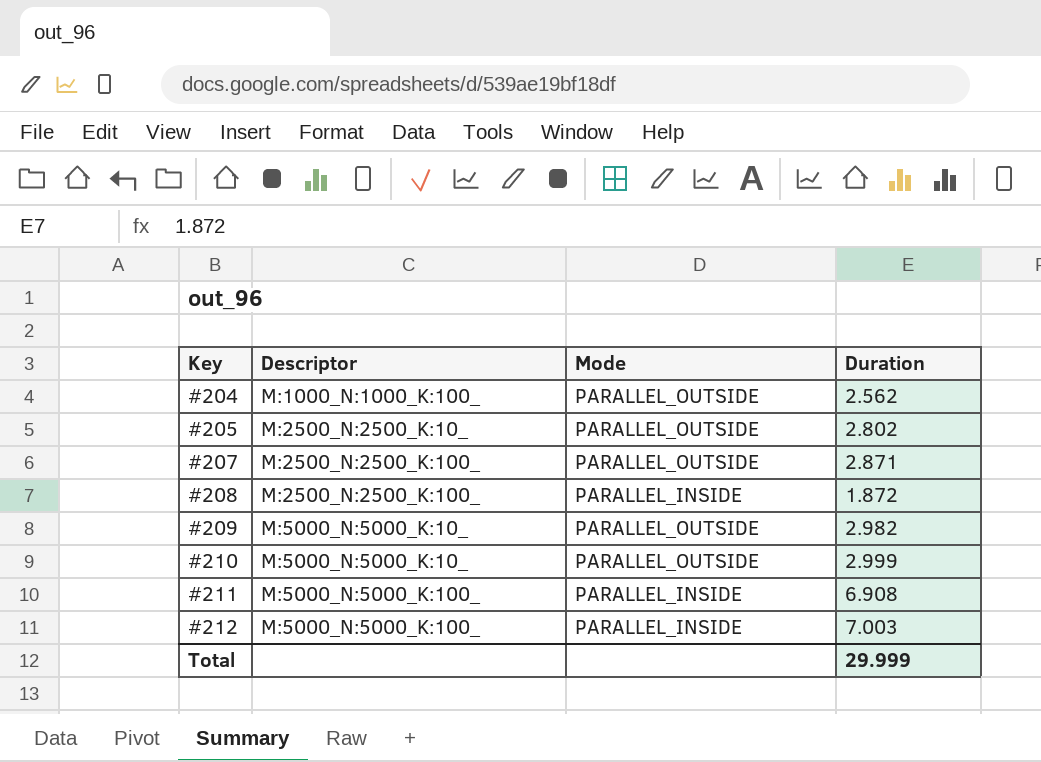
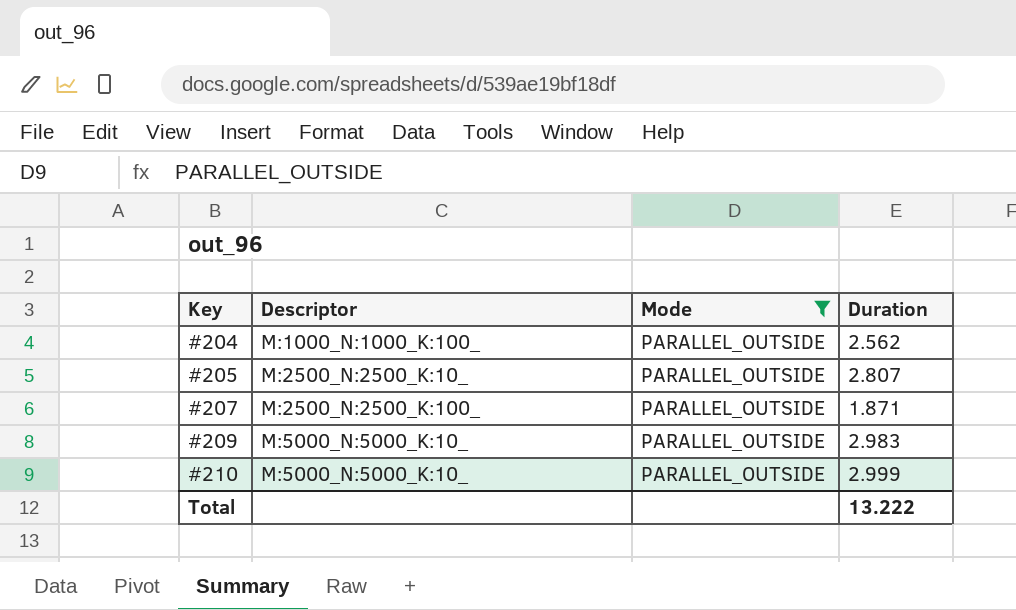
filter: none -> Mode = PARALLEL_OUTSIDE
#205 | Duration: 2.802 -> 2.807
#207 | Duration: 2.871 -> 1.871
#209 | Duration: 2.982 -> 2.983
Total | Duration: 29.999 -> 13.222

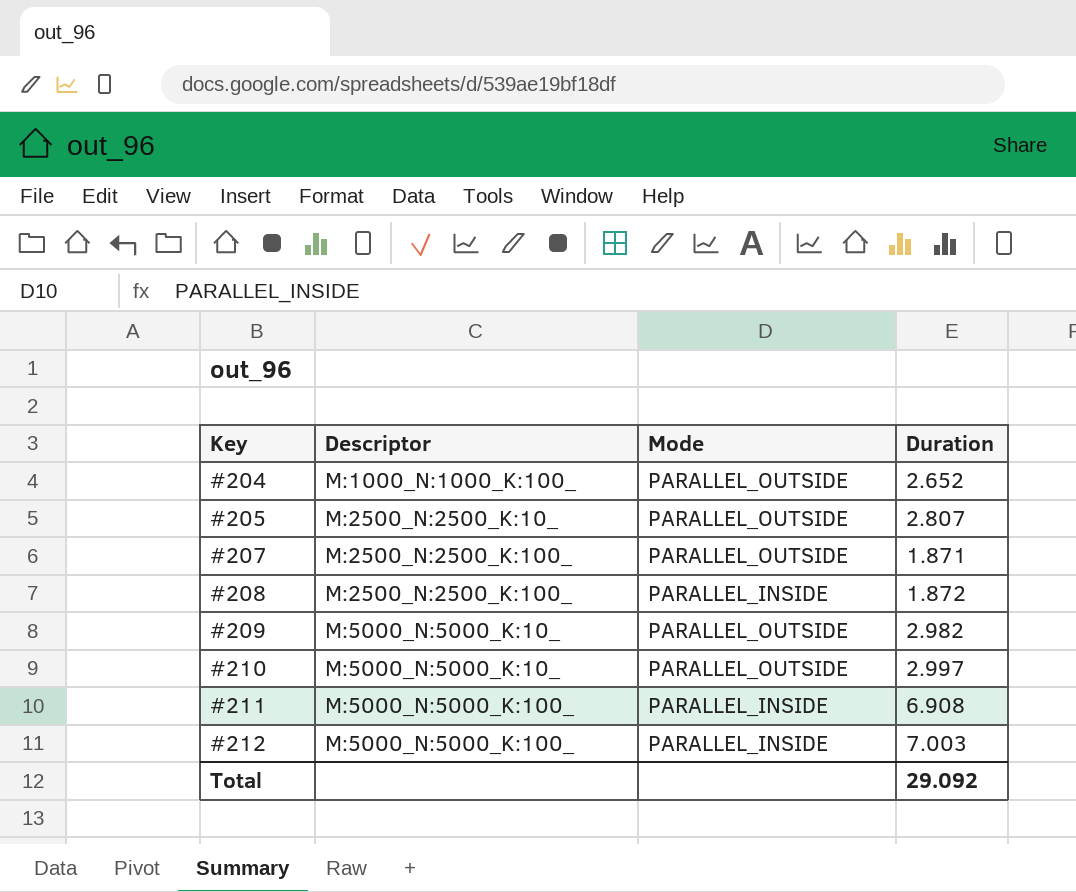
filter: Mode = PARALLEL_OUTSIDE -> none
#204 | Duration: 2.562 -> 2.652
#209 | Duration: 2.983 -> 2.982
#210 | Duration: 2.999 -> 2.997
Total | Duration: 13.222 -> 29.092

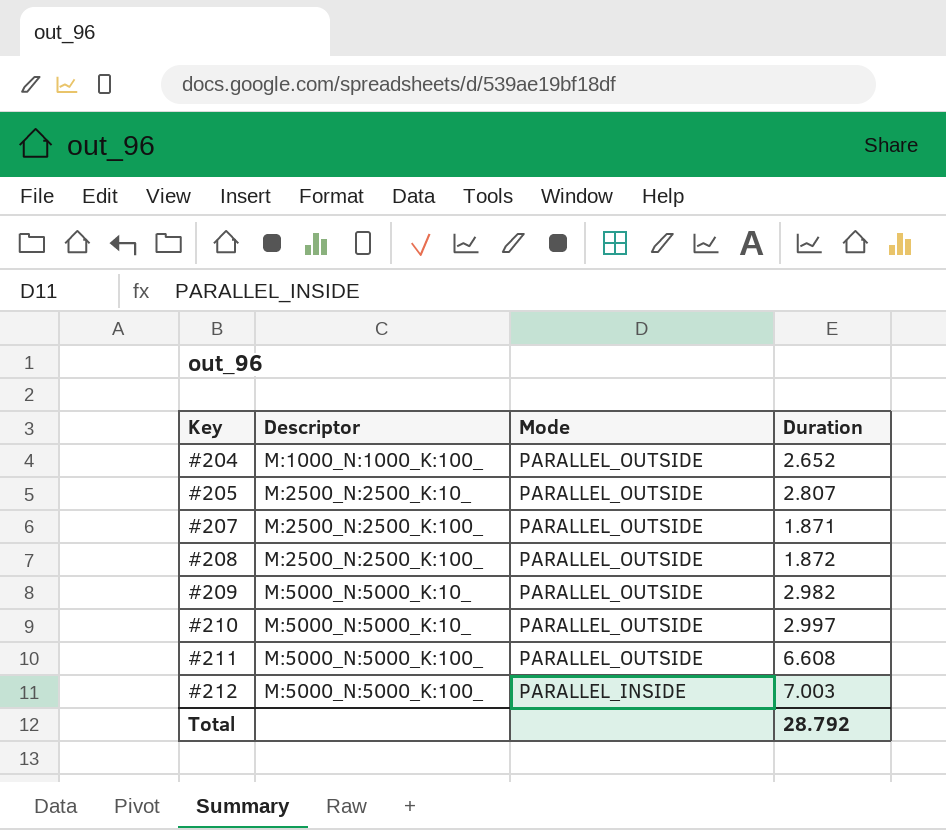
#208 | Mode: PARALLEL_INSIDE -> PARALLEL_OUTSIDE
#211 | Mode: PARALLEL_INSIDE -> PARALLEL_OUTSIDE
#211 | Duration: 6.908 -> 6.608
Total | Duration: 29.092 -> 28.792

